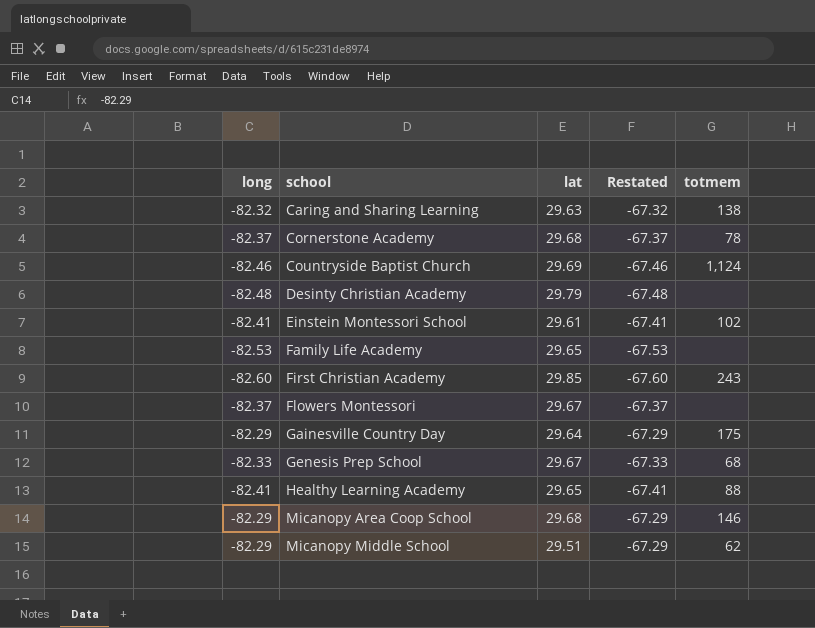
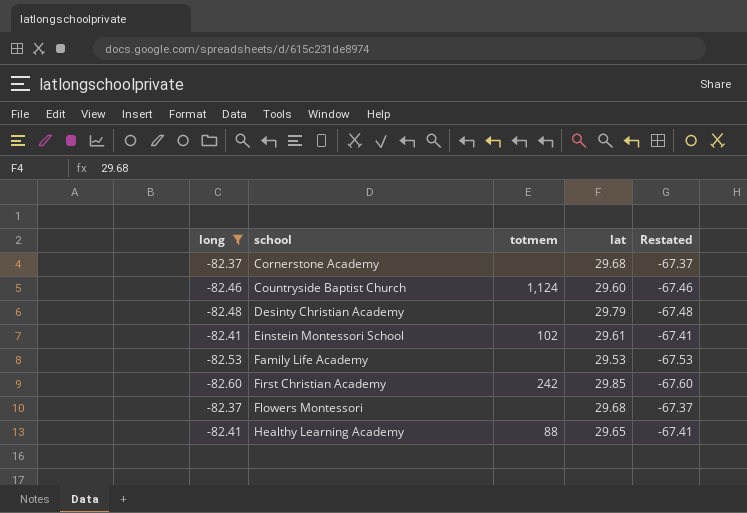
filter: none -> long <= -82.37
column totmem | position: 5 -> 3
Cornerstone Academy | totmem: 78 -> none
Countryside Baptist Church | lat: 29.69 -> 29.60
Family Life Academy | lat: 29.65 -> 29.53
First Christian Academy | totmem: 243 -> 242
Flowers Montessori | lat: 29.67 -> 29.68

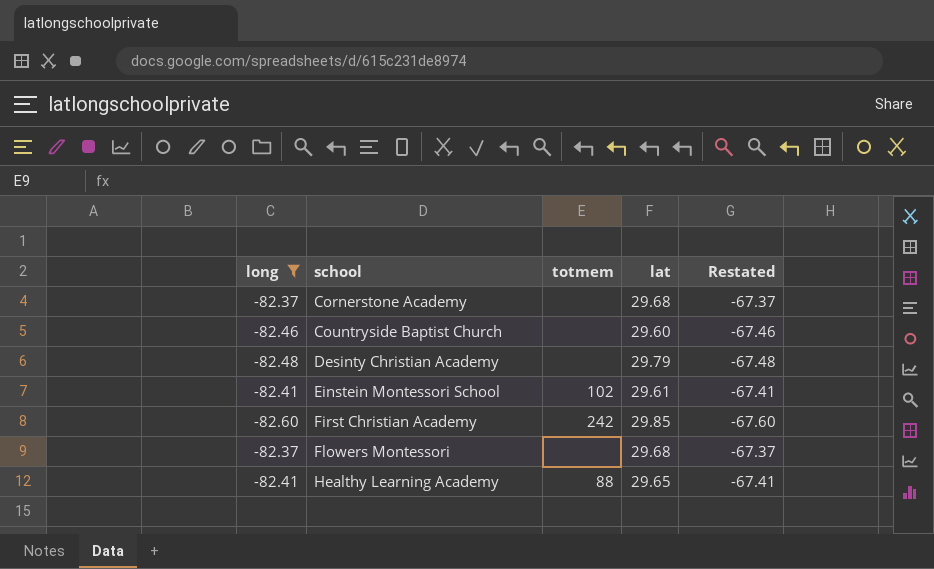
row Family Life Academy: -82.53 | none | 29.53 | -67.53 -> none
Countryside Baptist Church | totmem: 1,124 -> none

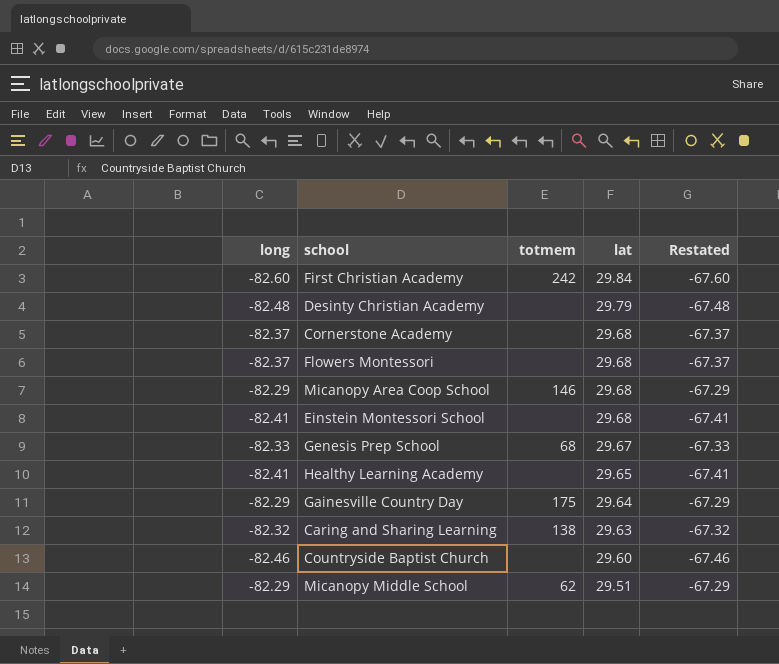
filter: long <= -82.37 -> none
row order: school ascending -> lat descending
First Christian Academy | lat: 29.85 -> 29.84
Einstein Montessori School | totmem: 102 -> none
Einstein Montessori School | lat: 29.61 -> 29.68
Healthy Learning Academy | totmem: 88 -> none

